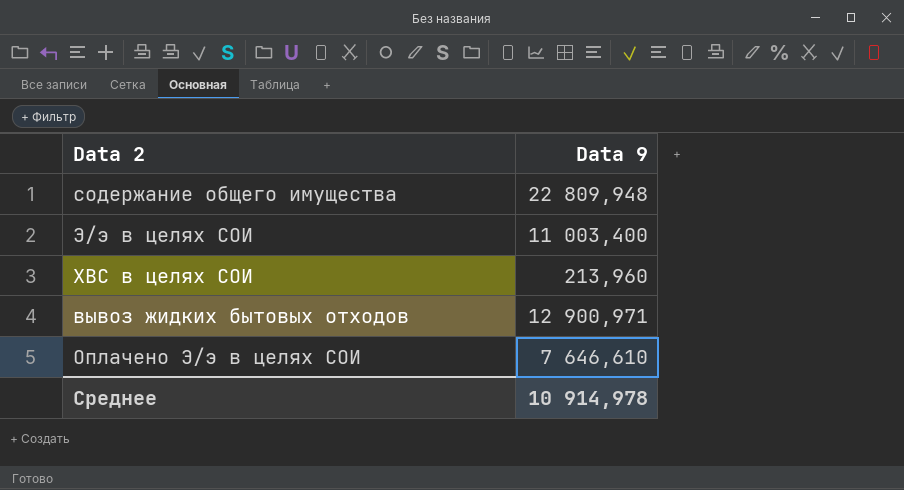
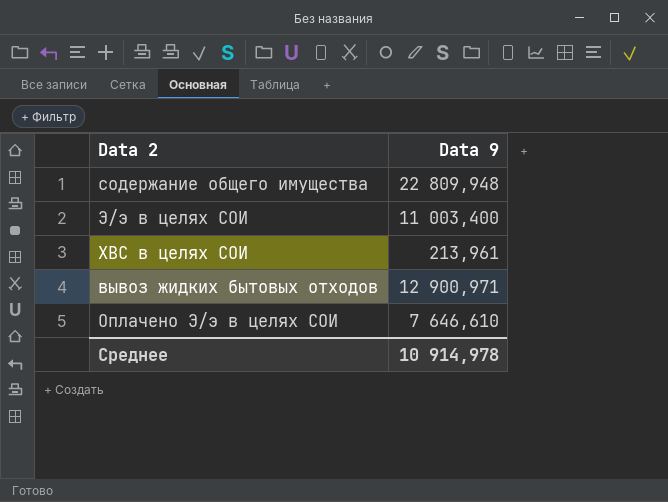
ХВС в целях СОИ | Data 9: 213,960 -> 213,961

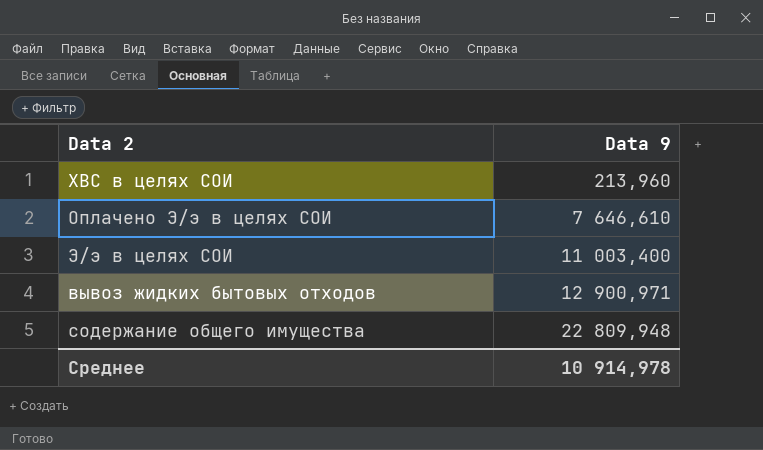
row order: none -> Data 9 ascending
ХВС в целях СОИ | Data 9: 213,961 -> 213,960

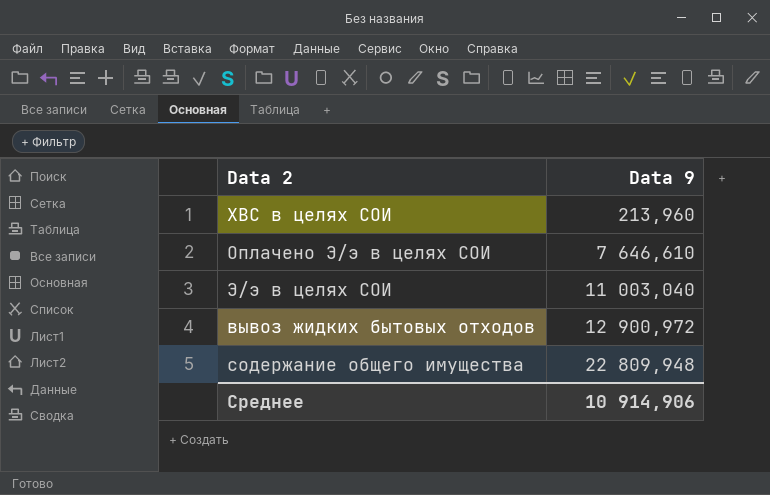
Э/э в целях СОИ | Data 9: 11 003,400 -> 11 003,040
вывоз жидких бытовых отходов | Data 9: 12 900,971 -> 12 900,972
Среднее | Data 9: 10 914,978 -> 10 914,906

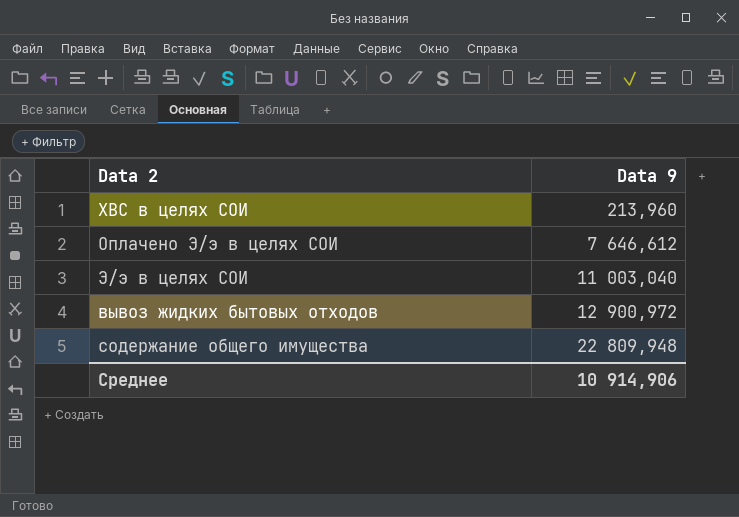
Оплачено Э/э в целях СОИ | Data 9: 7 646,610 -> 7 646,612

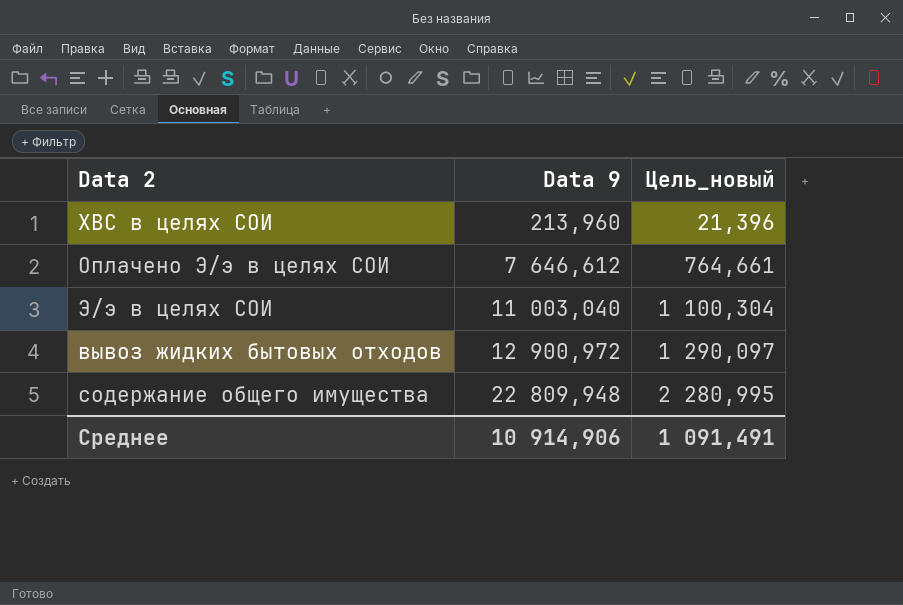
column Цель_новый | formula: none -> [Data 9] * 0,1

